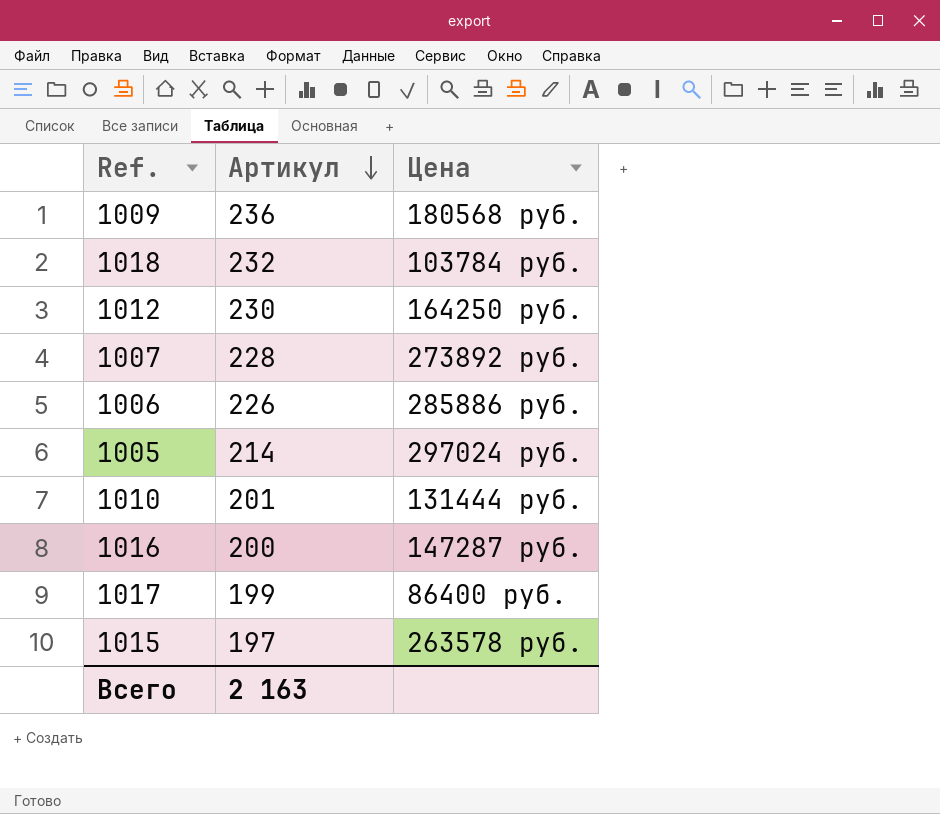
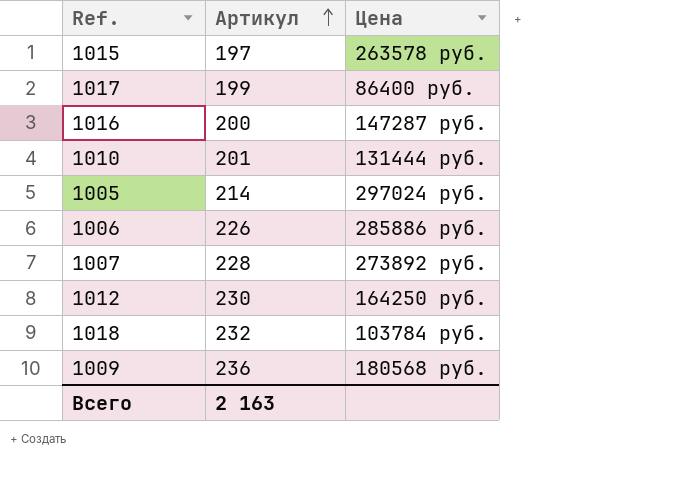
row order: Артикул descending -> Артикул ascending

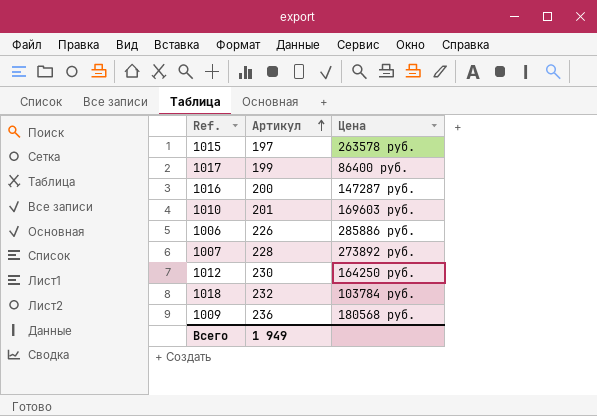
row 1005: 214 | 297024 руб. -> none
1010 | Цена: 131444 руб. -> 169603 руб.
Всего | Артикул: 2 163 -> 1 949

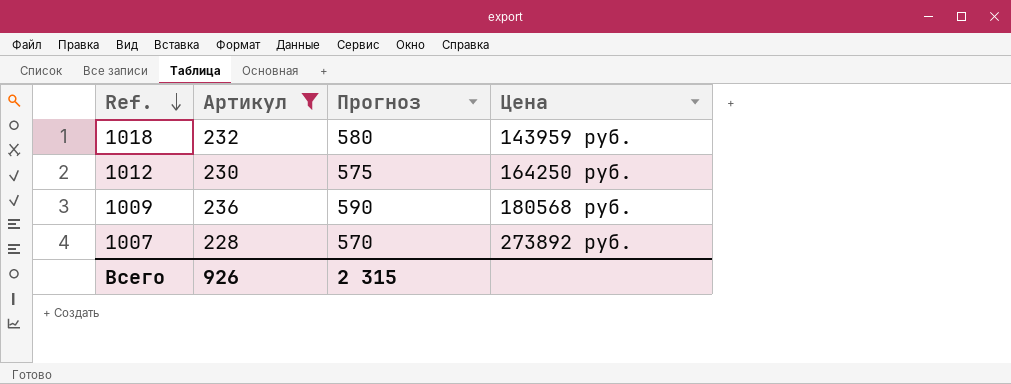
filter: none -> Артикул >= 228
row order: Артикул ascending -> Ref. descending
column Прогноз | formula: none -> [Артикул] * 2,5
1018 | Цена: 103784 руб. -> 143959 руб.
Всего | Артикул: 1 949 -> 926

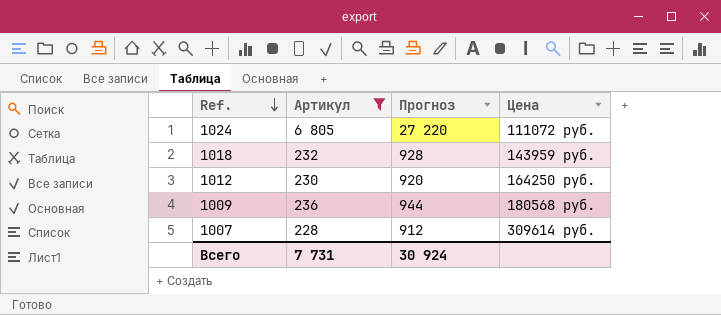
column Прогноз | formula: [Артикул] * 2,5 -> [Артикул] * 4
row 1024: none -> 6 805 | 27 220 | 111072 руб.
1007 | Цена: 273892 руб. -> 309614 руб.
Всего | Артикул: 926 -> 7 731
Всего | Прогноз: 2 315 -> 30 924

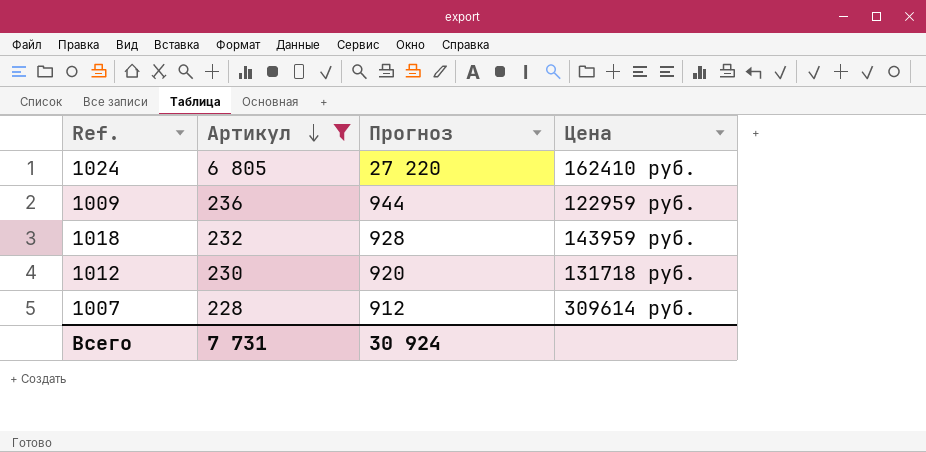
row order: Ref. descending -> Артикул descending
1024 | Цена: 111072 руб. -> 162410 руб.
1009 | Цена: 180568 руб. -> 122959 руб.
1012 | Цена: 164250 руб. -> 131718 руб.

